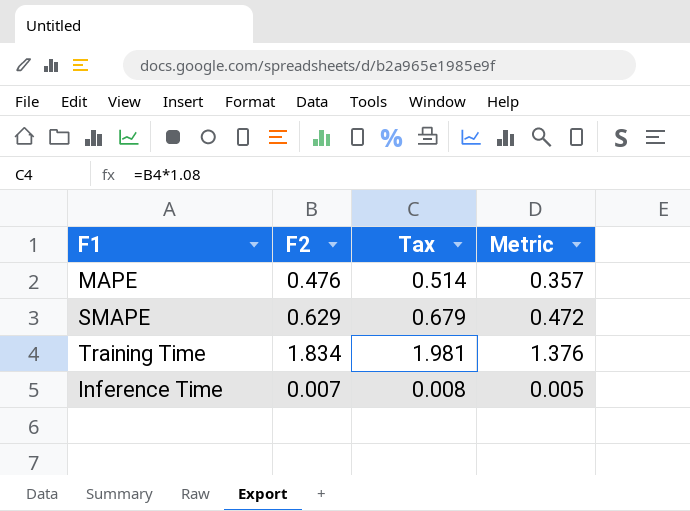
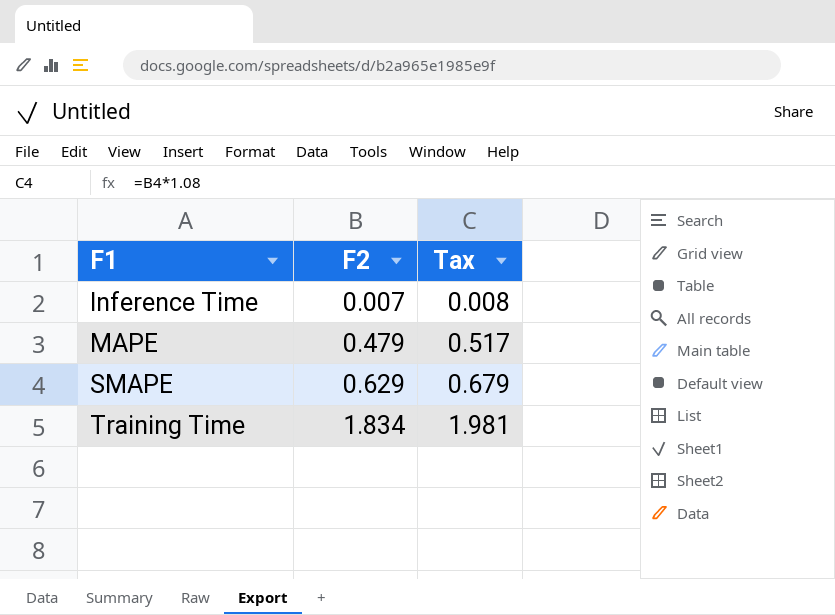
row order: none -> F1 ascending
column Metric | formula: [F2] * 0.75 -> none
MAPE | F2: 0.476 -> 0.479
MAPE | Tax: 0.514 -> 0.517

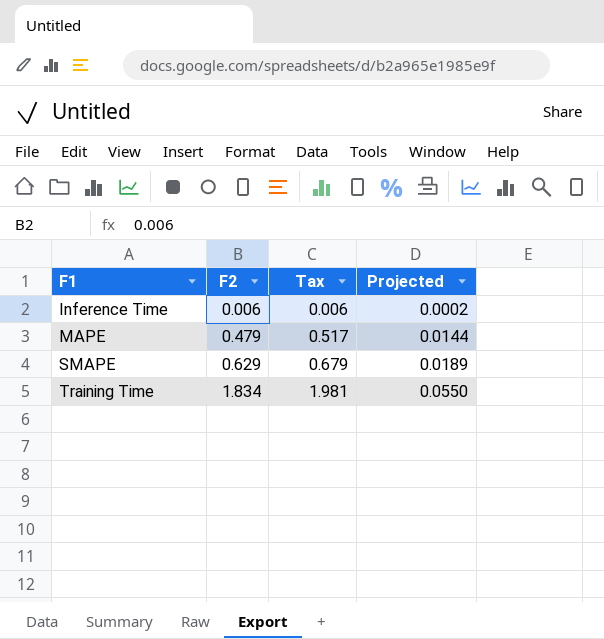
column Projected | formula: none -> [F2] * 0.03
Inference Time | F2: 0.007 -> 0.006
Inference Time | Tax: 0.008 -> 0.006

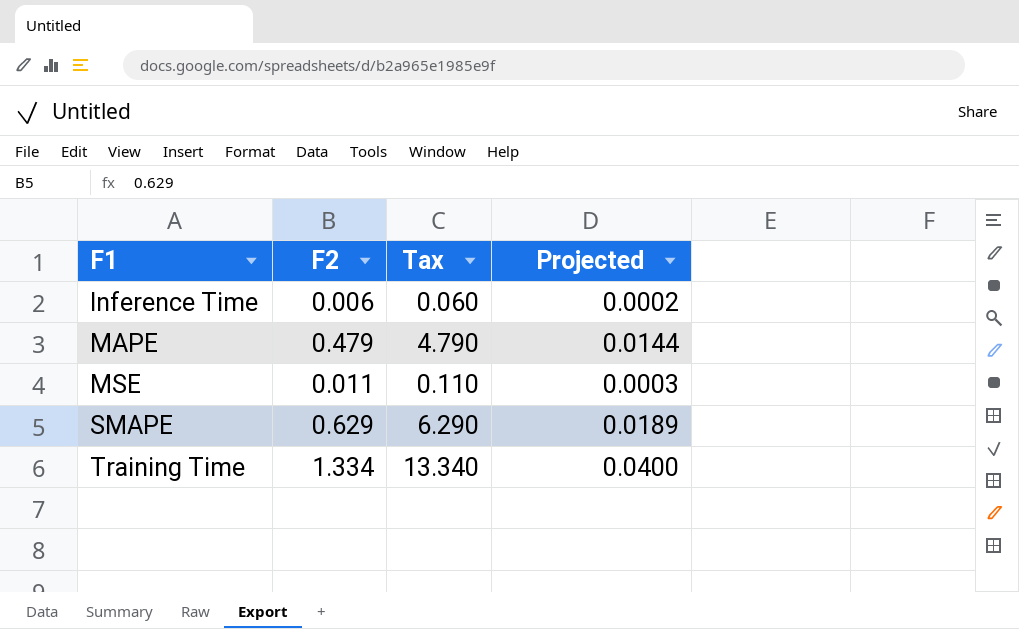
column Tax | formula: [F2] * 1.08 -> [F2] * 10
row MSE: none -> 0.011 | 0.110 | 0.0003
Training Time | F2: 1.834 -> 1.334
Training Time | Projected: 0.0550 -> 0.0400

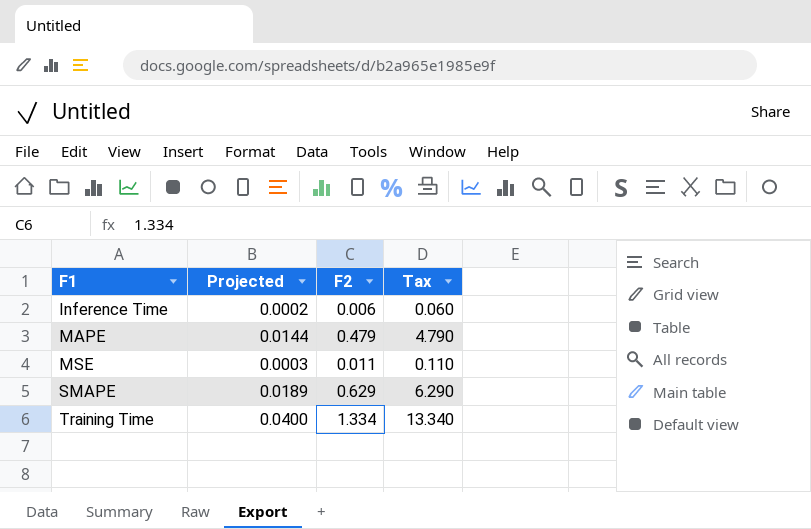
column Projected | position: 4 -> 2

